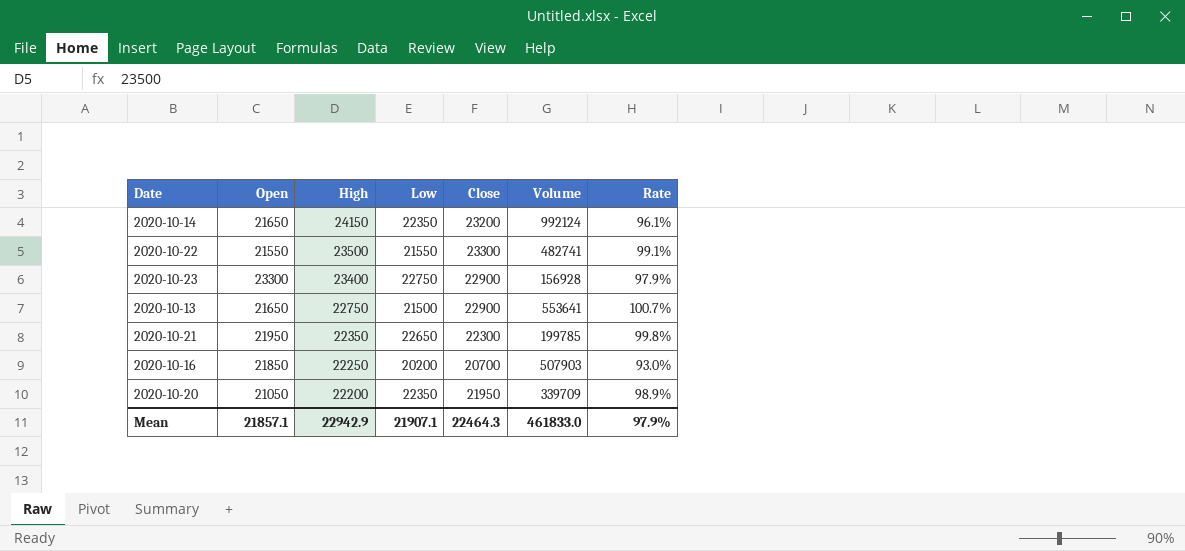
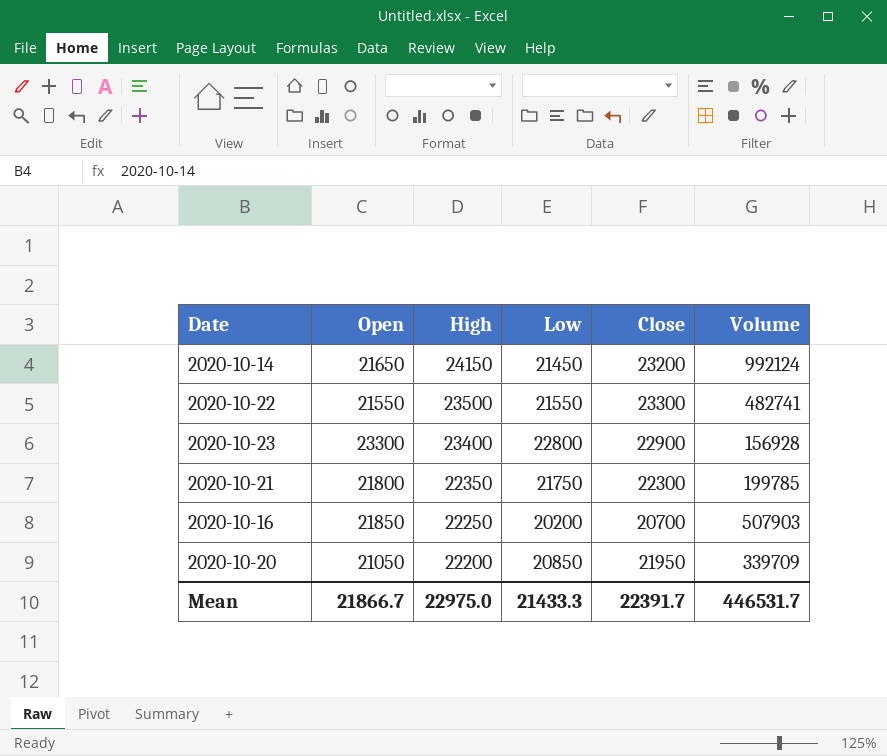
column Rate | formula: [Close] / [High] -> none
row 2020-10-13: 21650 | 22750 | 21500 | 22900 | 553641 | 100.7% -> none
2020-10-14 | Low: 22350 -> 21450
2020-10-23 | Low: 22750 -> 22800
2020-10-21 | Open: 21950 -> 21800
2020-10-21 | Low: 22650 -> 21750
2020-10-20 | Low: 22350 -> 20850
Mean | Open: 21857.1 -> 21866.7
Mean | High: 22942.9 -> 22975.0
Mean | Low: 21907.1 -> 21433.3
Mean | Close: 22464.3 -> 22391.7
Mean | Volume: 461833.0 -> 446531.7

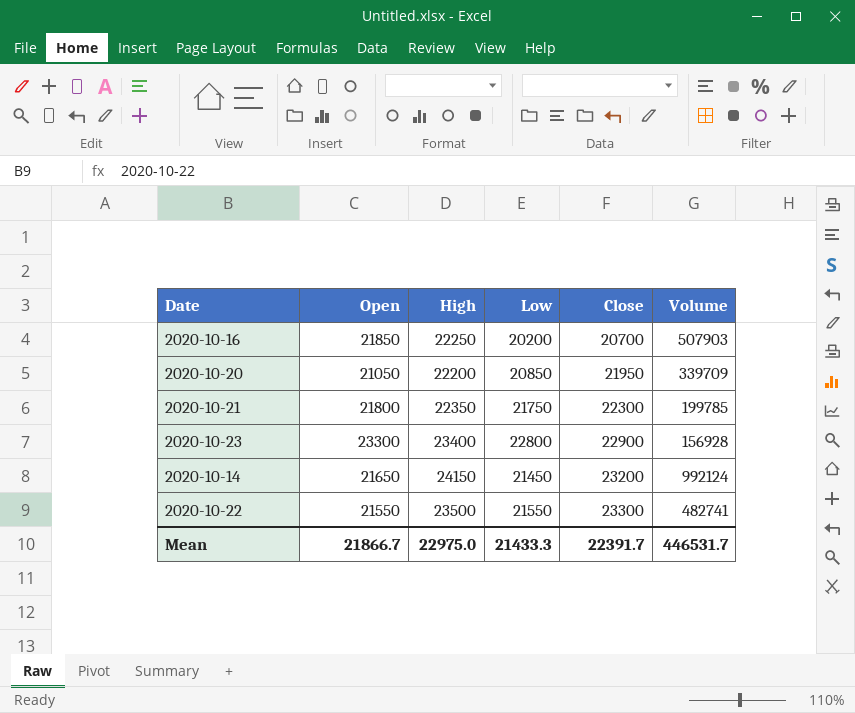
row order: High descending -> Close ascending

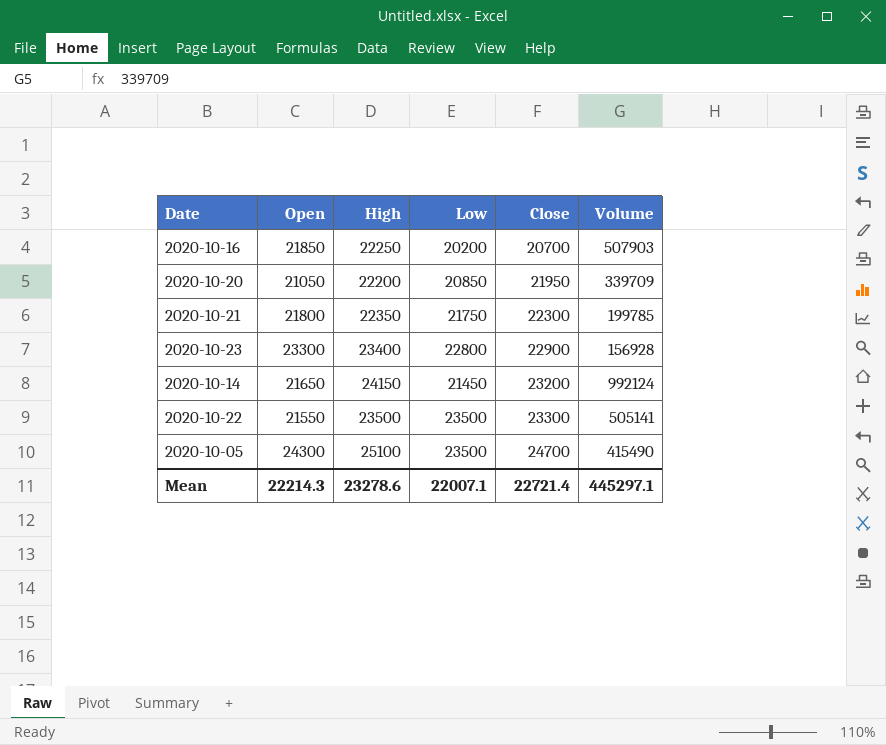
2020-10-22 | Low: 21550 -> 23500
2020-10-22 | Volume: 482741 -> 505141
row 2020-10-05: none -> 24300 | 25100 | 23500 | 24700 | 415490
Mean | Open: 21866.7 -> 22214.3
Mean | High: 22975.0 -> 23278.6
Mean | Low: 21433.3 -> 22007.1
Mean | Close: 22391.7 -> 22721.4
Mean | Volume: 446531.7 -> 445297.1

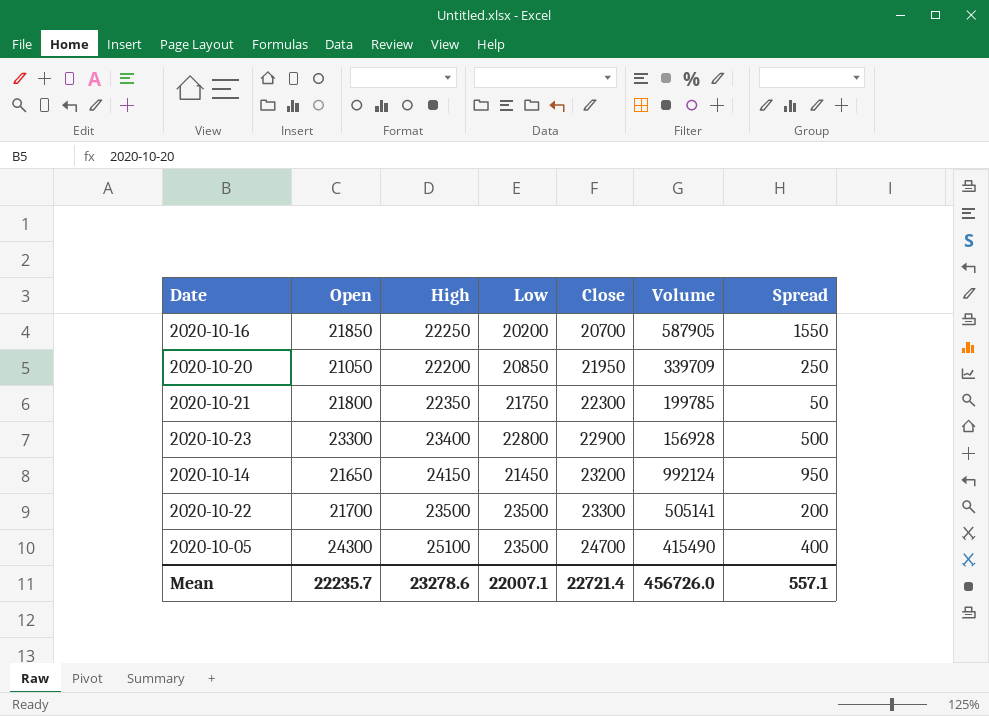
column Spread | formula: none -> [High] - [Close]
2020-10-16 | Volume: 507903 -> 587905
2020-10-22 | Open: 21550 -> 21700
Mean | Open: 22214.3 -> 22235.7
Mean | Volume: 445297.1 -> 456726.0

